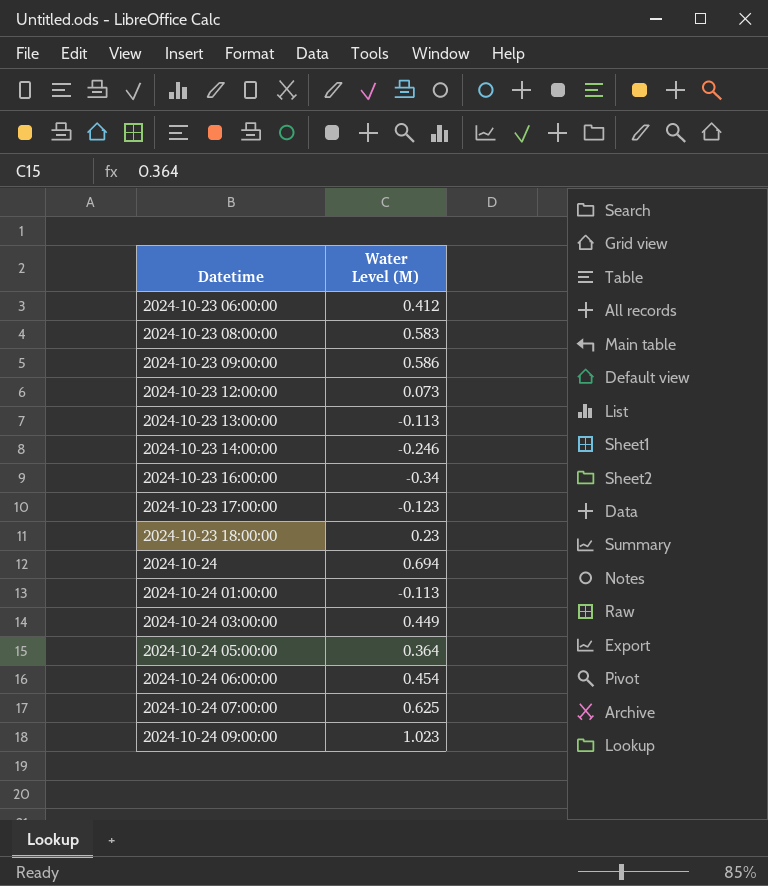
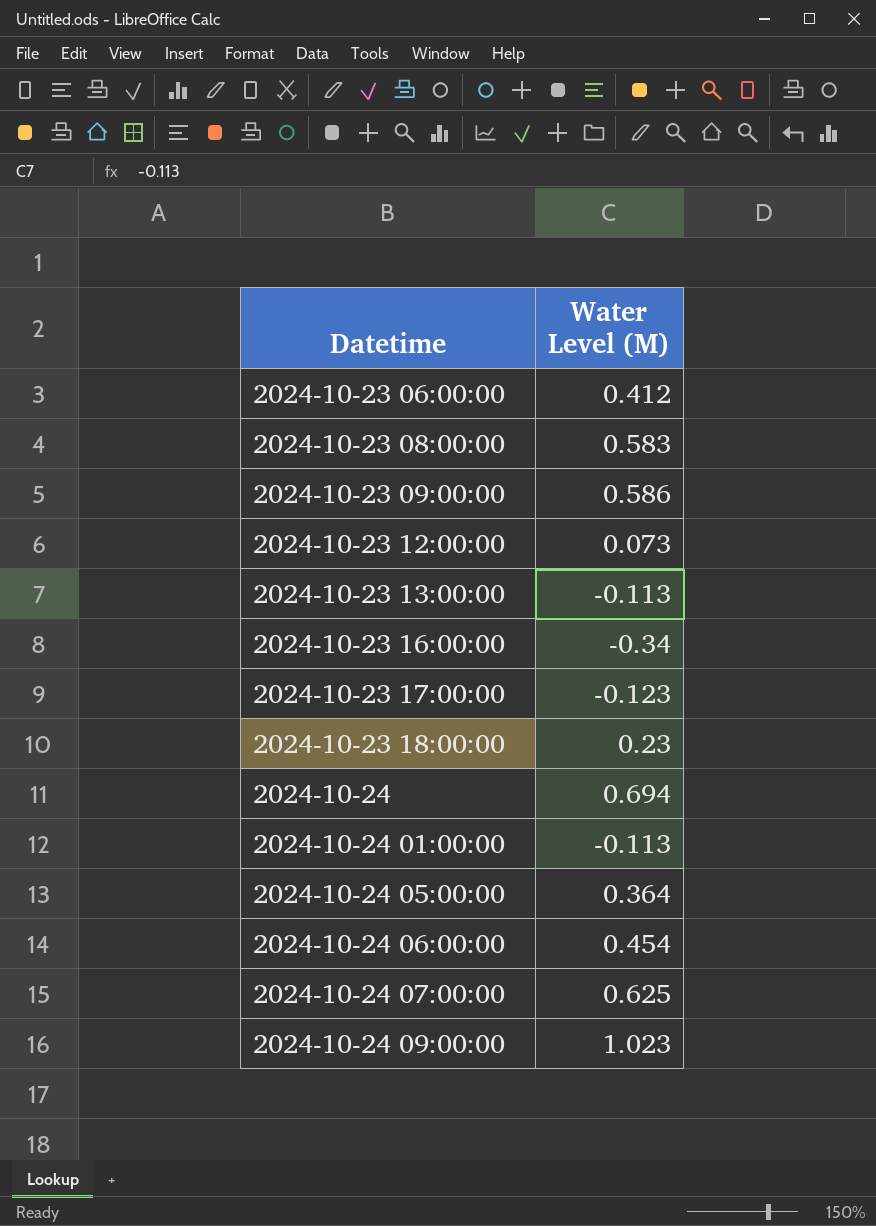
row 2024-10-23 14:00:00: -0.246 -> none
row 2024-10-24 03:00:00: 0.449 -> none

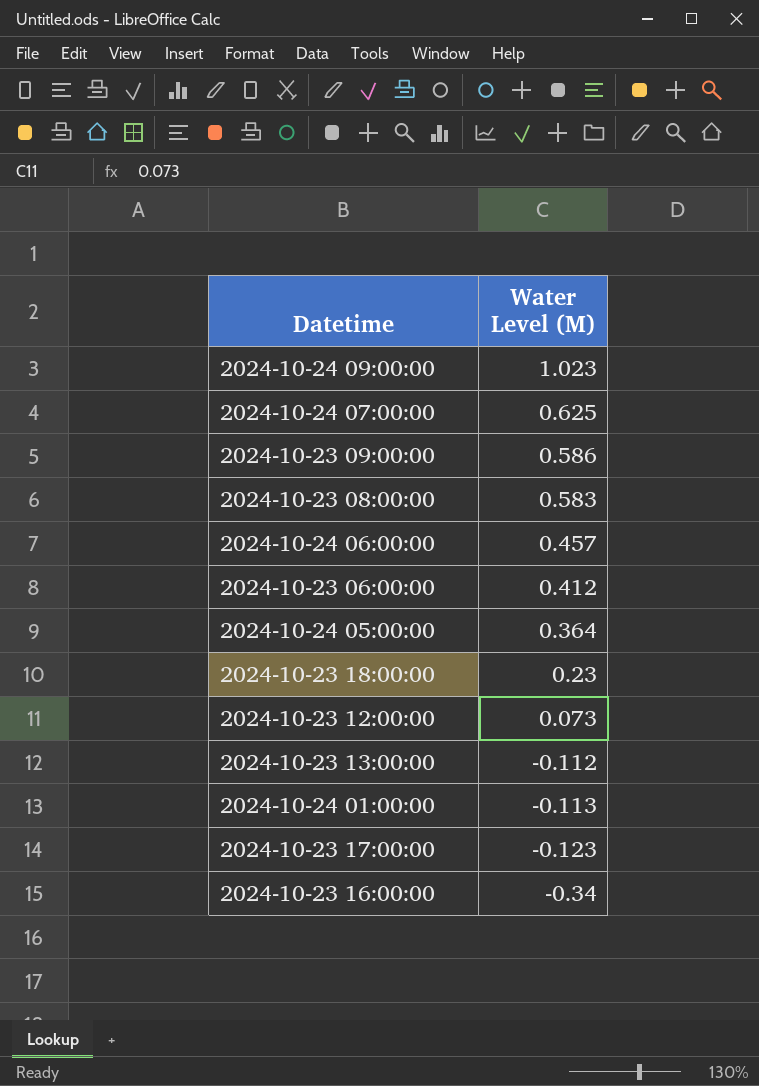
row order: Datetime ascending -> Water Level (M) descending
row 2024-10-24: 0.694 -> none
2024-10-24 06:00:00 | Water Level (M): 0.454 -> 0.457
2024-10-23 13:00:00 | Water Level (M): -0.113 -> -0.112

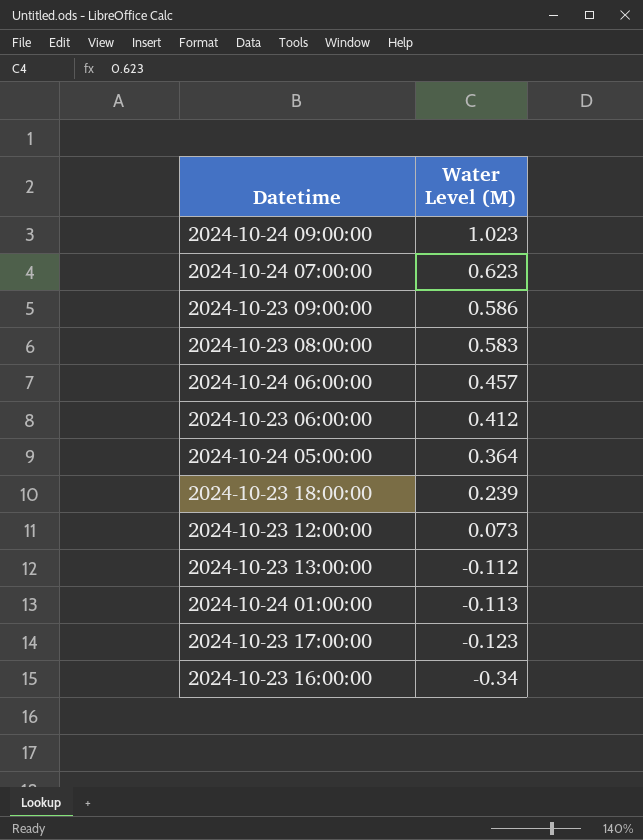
2024-10-24 07:00:00 | Water Level (M): 0.625 -> 0.623
2024-10-23 18:00:00 | Water Level (M): 0.23 -> 0.239

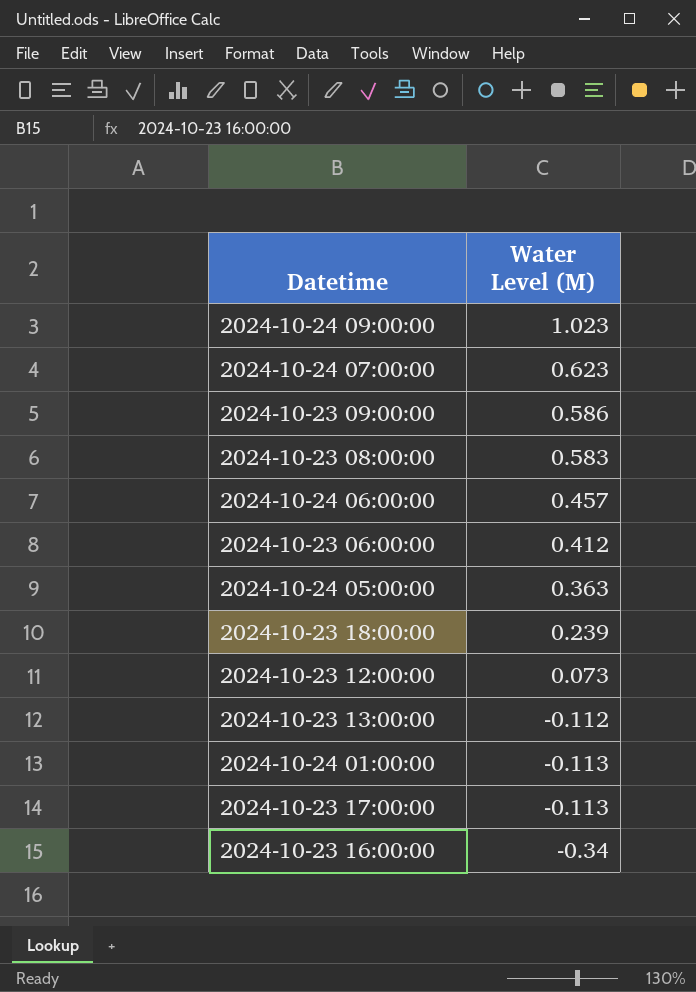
2024-10-24 05:00:00 | Water Level (M): 0.364 -> 0.363
2024-10-23 17:00:00 | Water Level (M): -0.123 -> -0.113

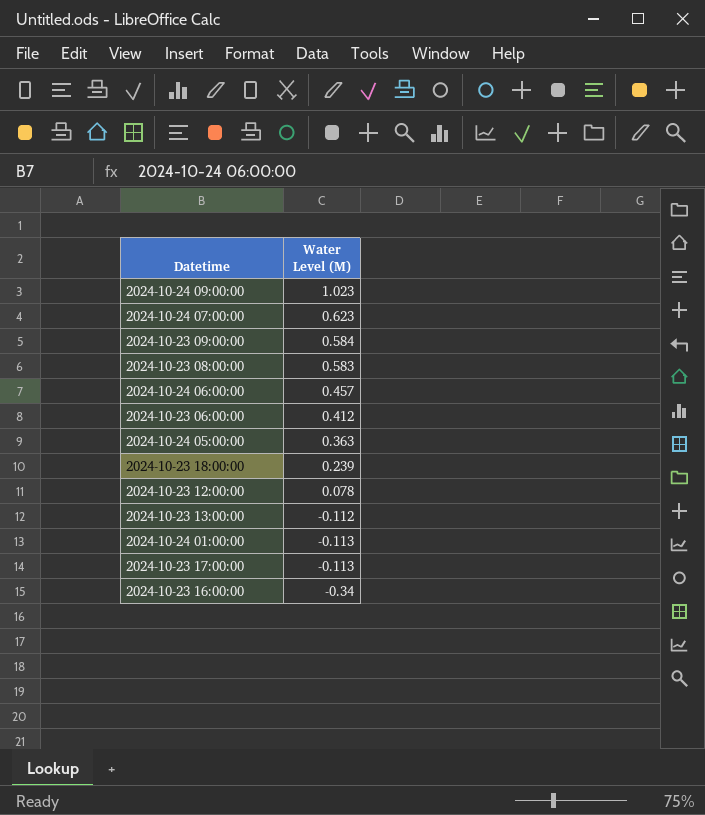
2024-10-23 09:00:00 | Water Level (M): 0.586 -> 0.584
2024-10-23 12:00:00 | Water Level (M): 0.073 -> 0.078

